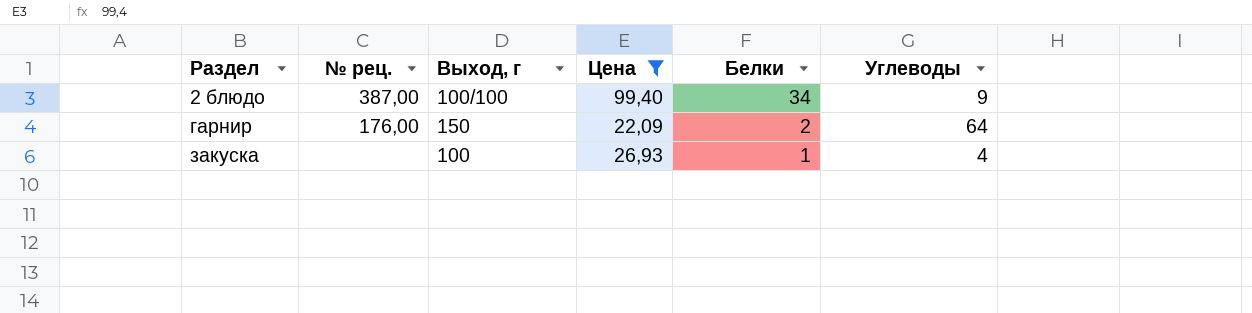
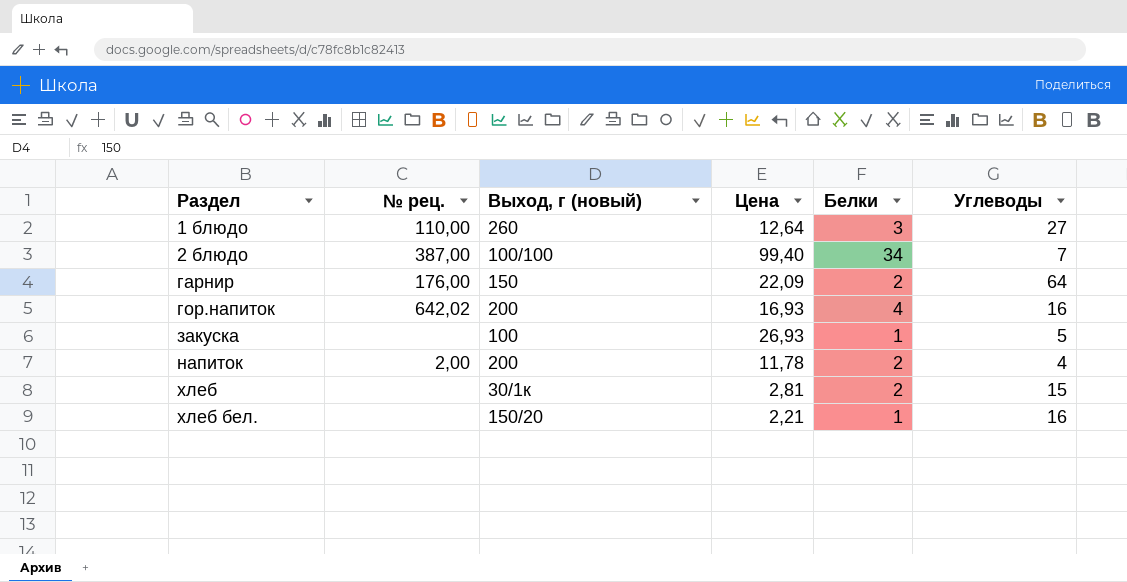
filter: Цена >= 22,09 -> none
column name: Выход, г -> Выход, г (новый)
2 блюдо | Углеводы: 9 -> 7
закуска | Углеводы: 4 -> 5

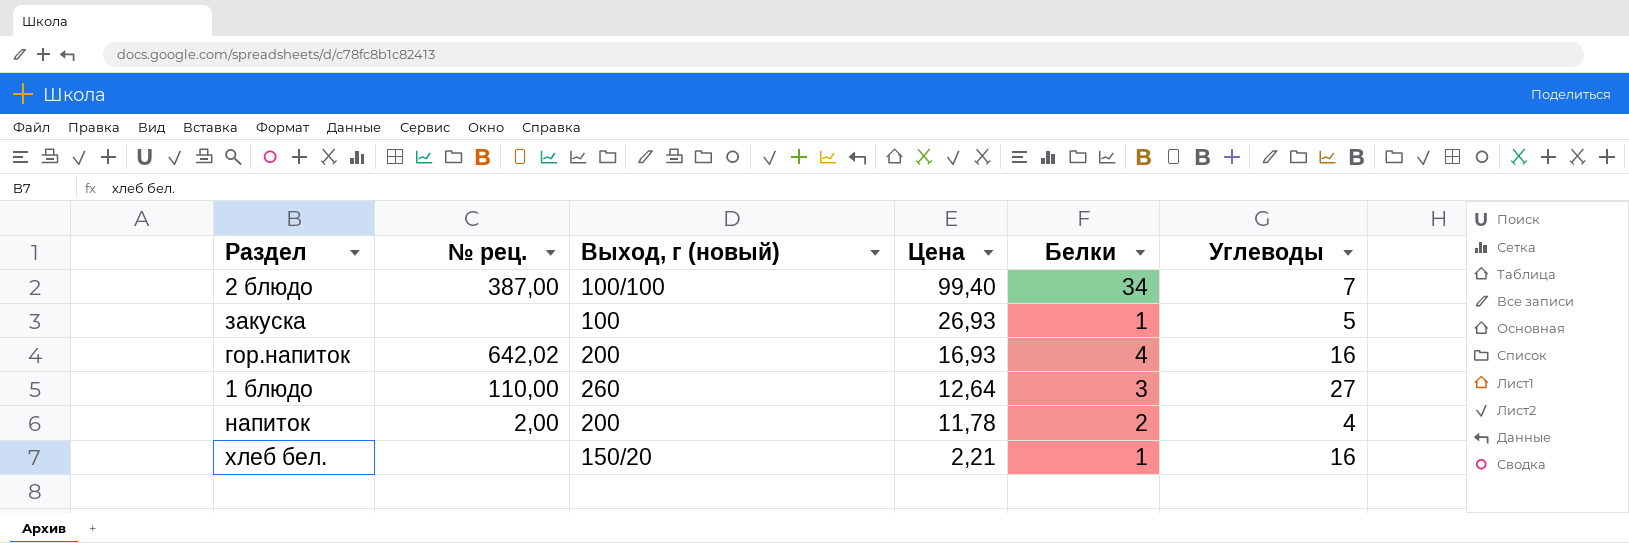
row order: Раздел ascending -> Цена descending
row гарнир: 176,00 | 150 | 22,09 | 2 | 64 -> none
row хлеб: none | 30/1к | 2,81 | 2 | 15 -> none

